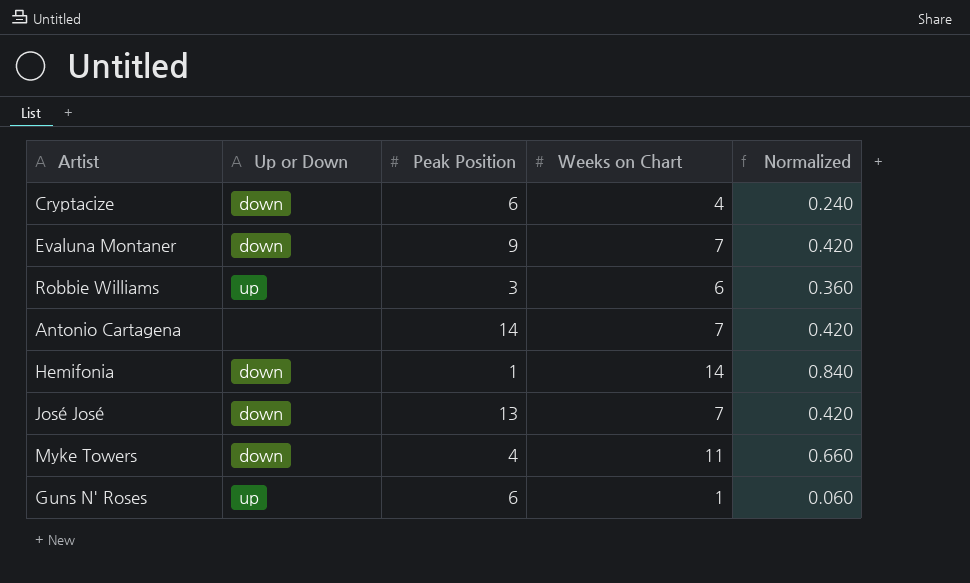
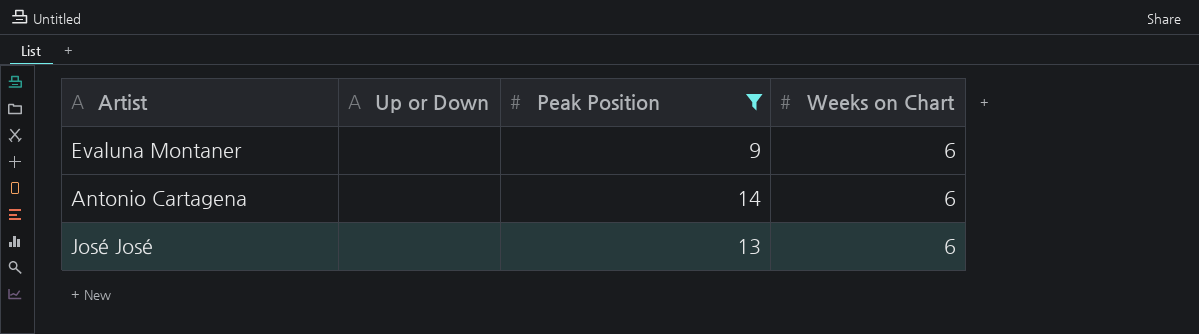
filter: none -> Peak Position >= 9
column Normalized | formula: [Weeks on Chart] * 0.06 -> none
Evaluna Montaner | Up or Down: down -> none
Evaluna Montaner | Weeks on Chart: 7 -> 6
Antonio Cartagena | Weeks on Chart: 7 -> 6
José José | Up or Down: down -> none
José José | Weeks on Chart: 7 -> 6

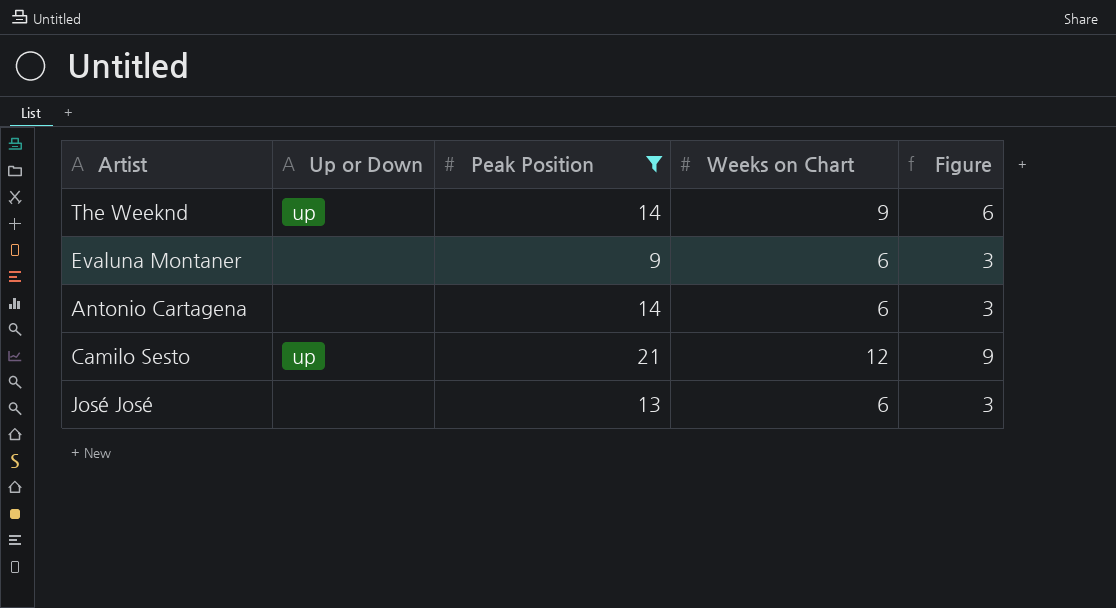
column Figure | formula: none -> [Weeks on Chart] - 3
row The Weeknd: none -> up | 14 | 9 | 6
row Camilo Sesto: none -> up | 21 | 12 | 9

